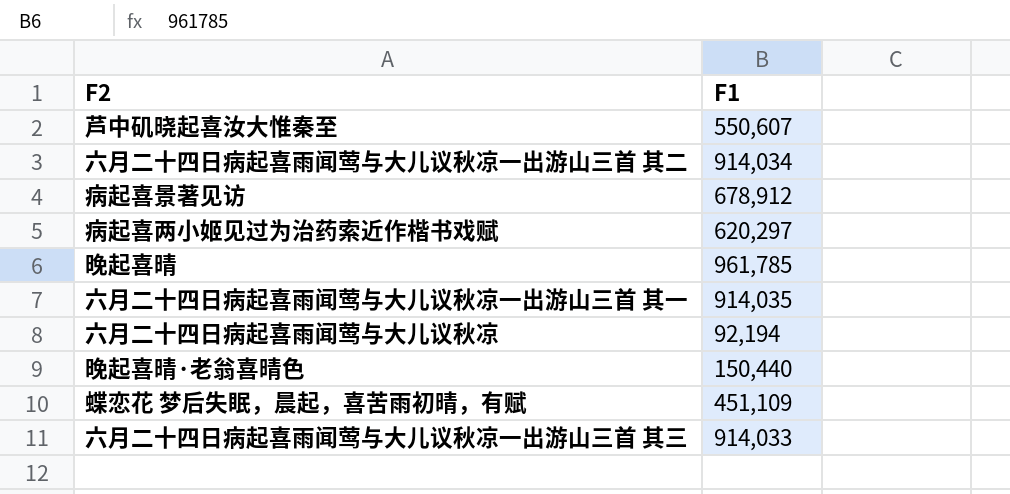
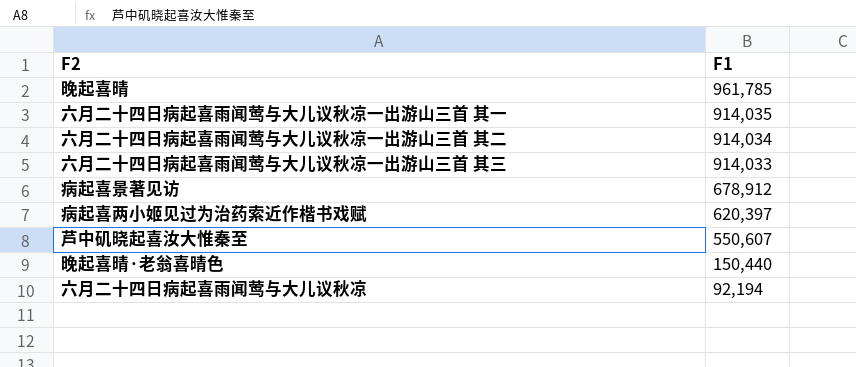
row order: none -> F1 descending
row 蝶恋花 梦后失眠，晨起，喜苦雨初晴，有赋: 451,109 -> none
病起喜两小姬见过为治药索近作楷书戏赋 | F1: 620,297 -> 620,397

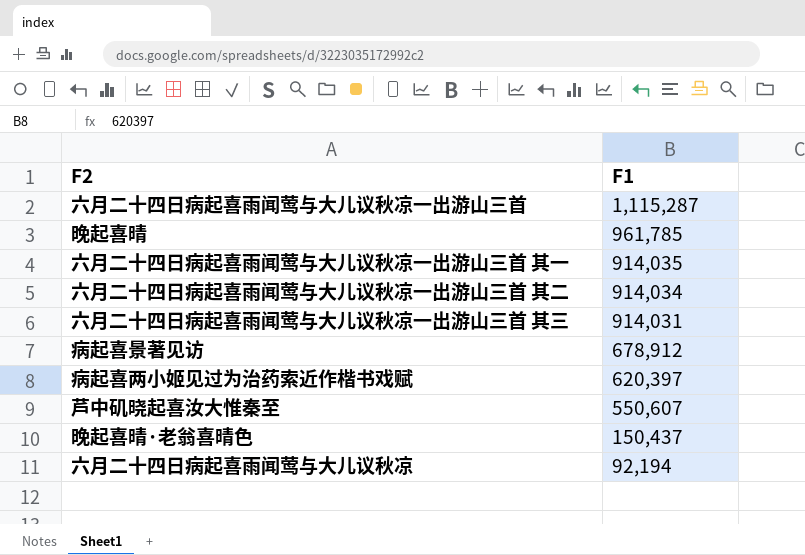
row 六月二十四日病起喜雨闻莺与大儿议秋凉一出游山三首: none -> 1,115,287
六月二十四日病起喜雨闻莺与大儿议秋凉一出游山三首 其三 | F1: 914,033 -> 914,031
晚起喜晴·老翁喜晴色 | F1: 150,440 -> 150,437

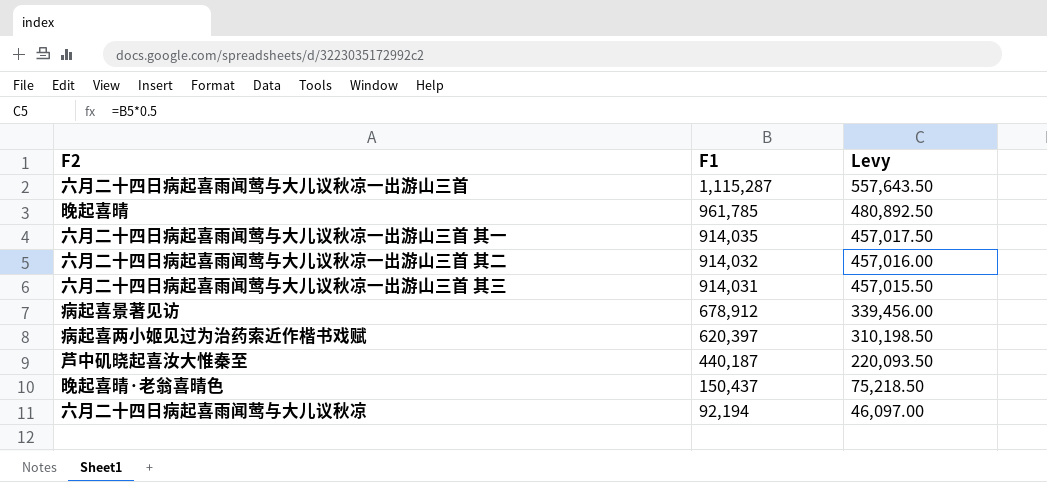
column Levy | formula: none -> [F1] * 0.5
六月二十四日病起喜雨闻莺与大儿议秋凉一出游山三首 其二 | F1: 914,034 -> 914,032
芦中矶晓起喜汝大惟秦至 | F1: 550,607 -> 440,187

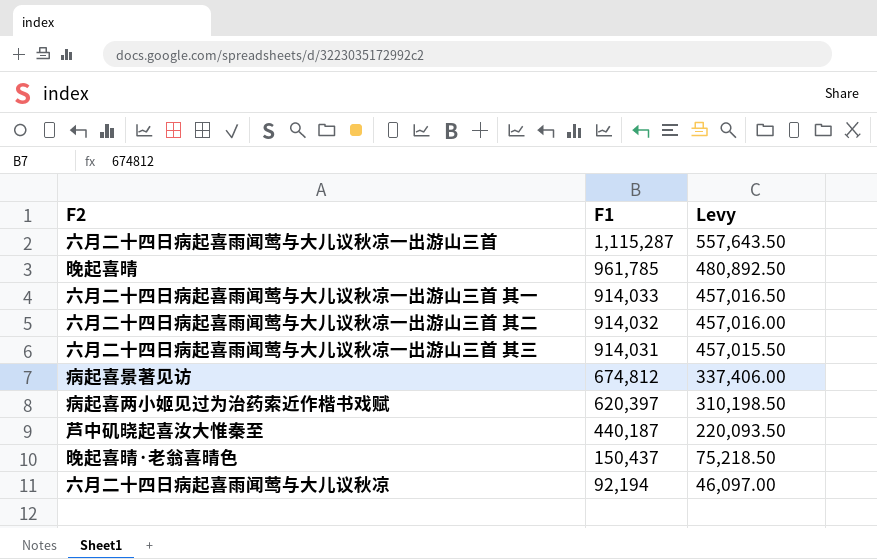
六月二十四日病起喜雨闻莺与大儿议秋凉一出游山三首 其一 | F1: 914,035 -> 914,033
六月二十四日病起喜雨闻莺与大儿议秋凉一出游山三首 其一 | Levy: 457,017.50 -> 457,016.50
病起喜景著见访 | F1: 678,912 -> 674,812
病起喜景著见访 | Levy: 339,456.00 -> 337,406.00

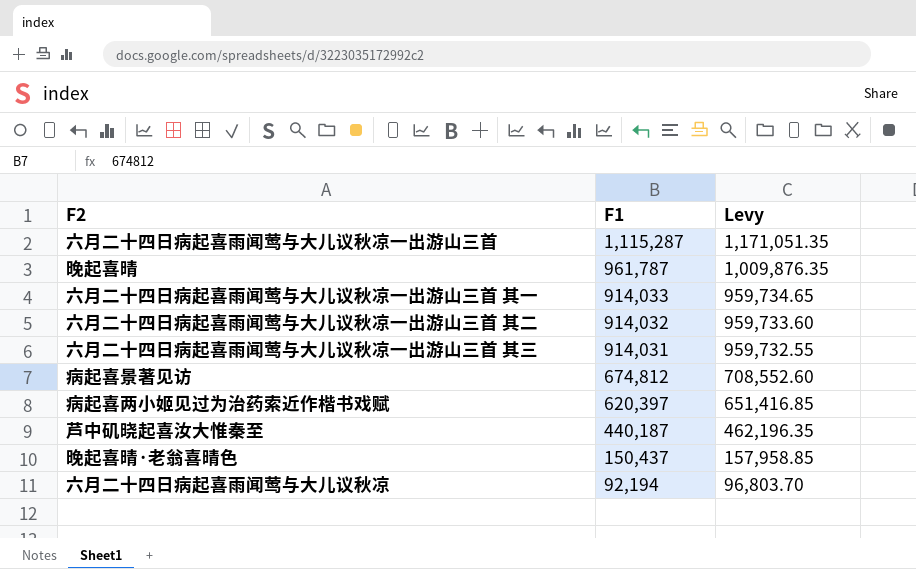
column Levy | formula: [F1] * 0.5 -> [F1] * 1.05
晚起喜晴 | F1: 961,785 -> 961,787

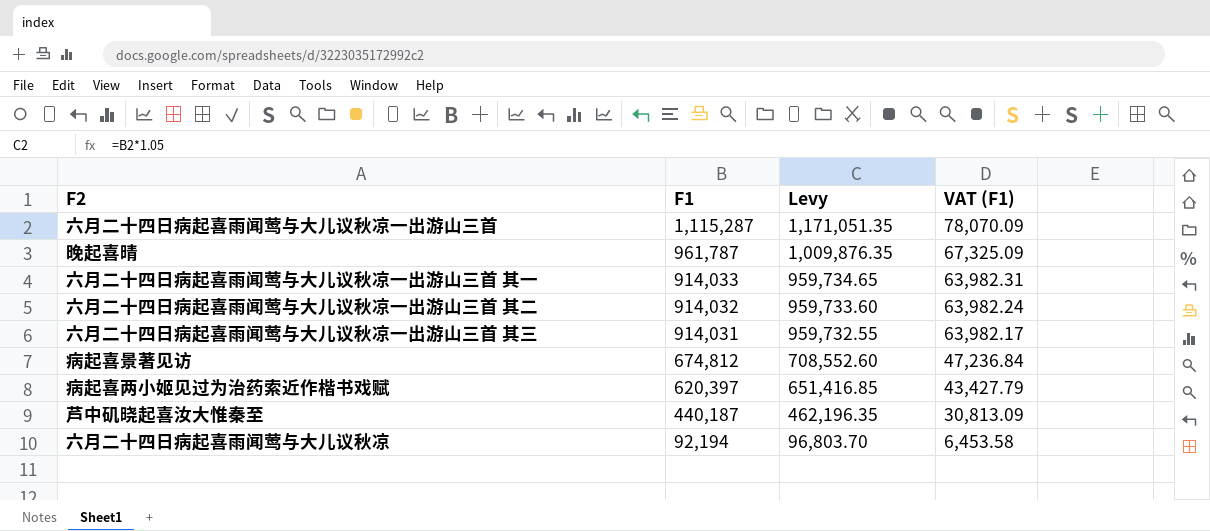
column VAT (F1) | formula: none -> [F1] * 0.07
row 晚起喜晴·老翁喜晴色: 150,437 | 157,958.85 -> none

